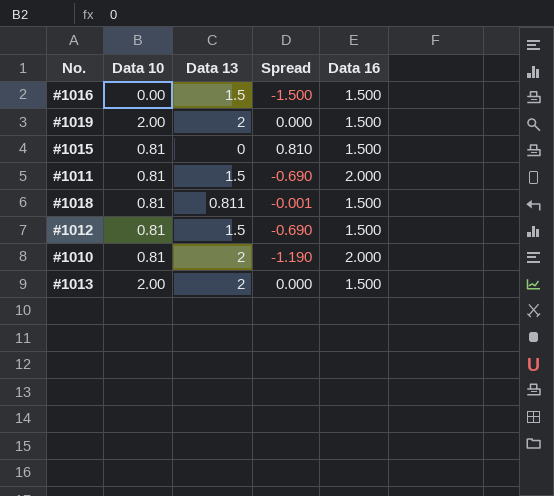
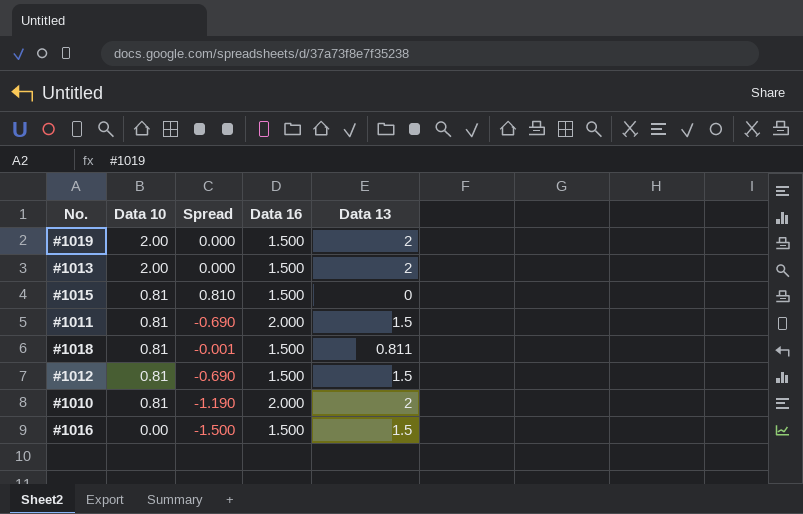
row order: none -> Data 10 descending
column Data 13 | position: 3 -> 5

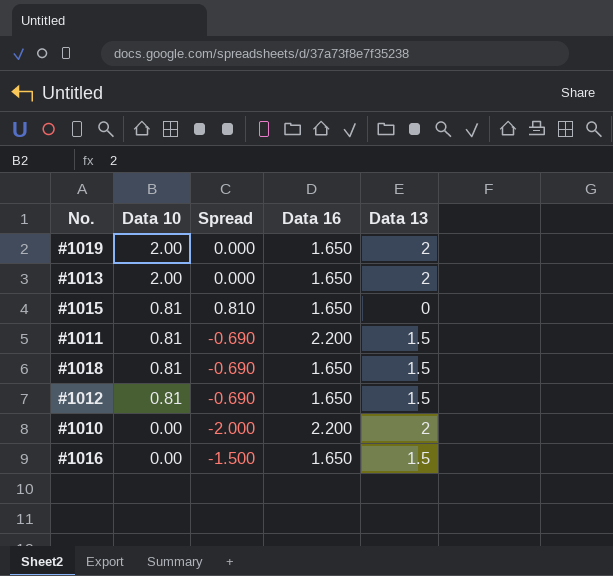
#1019 | Data 16: 1.500 -> 1.650
#1013 | Data 16: 1.500 -> 1.650
#1015 | Data 16: 1.500 -> 1.650
#1011 | Data 16: 2.000 -> 2.200
#1018 | Spread: -0.001 -> -0.690
#1018 | Data 16: 1.500 -> 1.650
#1018 | Data 13: 0.811 -> 1.5
#1012 | Data 16: 1.500 -> 1.650
#1010 | Data 10: 0.81 -> 0.00
#1010 | Spread: -1.190 -> -2.000
#1010 | Data 16: 2.000 -> 2.200
#1016 | Data 16: 1.500 -> 1.650

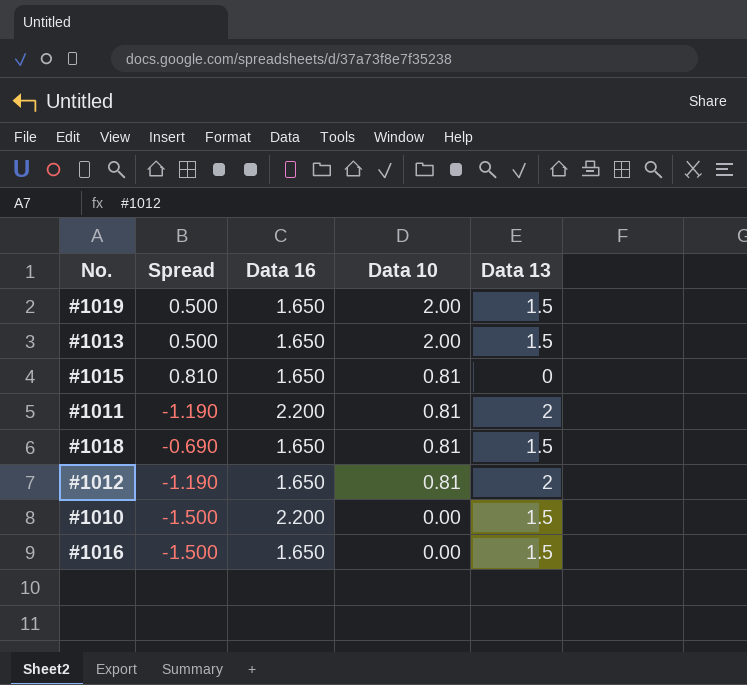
column Data 10 | position: 2 -> 4
#1019 | Spread: 0.000 -> 0.500
#1019 | Data 13: 2 -> 1.5
#1013 | Spread: 0.000 -> 0.500
#1013 | Data 13: 2 -> 1.5
#1011 | Spread: -0.690 -> -1.190
#1011 | Data 13: 1.5 -> 2
#1012 | Spread: -0.690 -> -1.190
#1012 | Data 13: 1.5 -> 2
#1010 | Spread: -2.000 -> -1.500
#1010 | Data 13: 2 -> 1.5

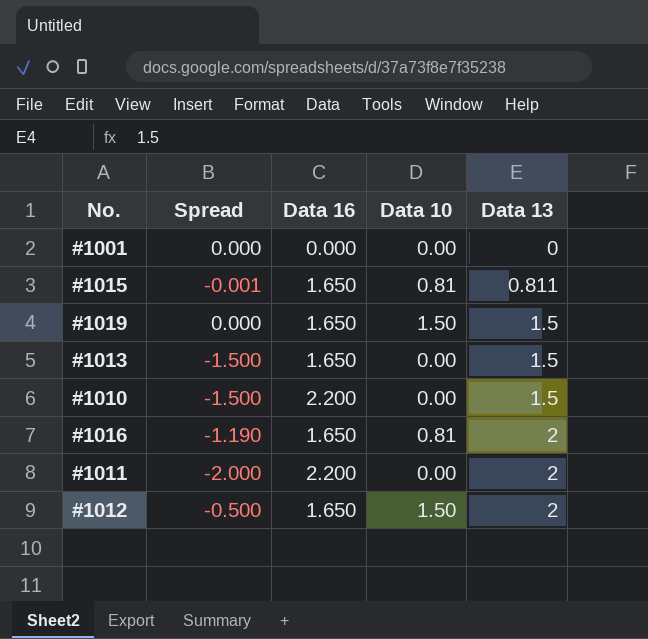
row order: Data 10 descending -> Data 13 ascending
row #1018: -0.690 | 1.650 | 0.81 | 1.5 -> none
row #1001: none -> 0.000 | 0.000 | 0.00 | 0
#1015 | Spread: 0.810 -> -0.001
#1015 | Data 13: 0 -> 0.811
#1019 | Spread: 0.500 -> 0.000
#1019 | Data 10: 2.00 -> 1.50
#1013 | Spread: 0.500 -> -1.500
#1013 | Data 10: 2.00 -> 0.00
#1016 | Spread: -1.500 -> -1.190
#1016 | Data 10: 0.00 -> 0.81
#1016 | Data 13: 1.5 -> 2
#1011 | Spread: -1.190 -> -2.000
#1011 | Data 10: 0.81 -> 0.00
#1012 | Spread: -1.190 -> -0.500
#1012 | Data 10: 0.81 -> 1.50

